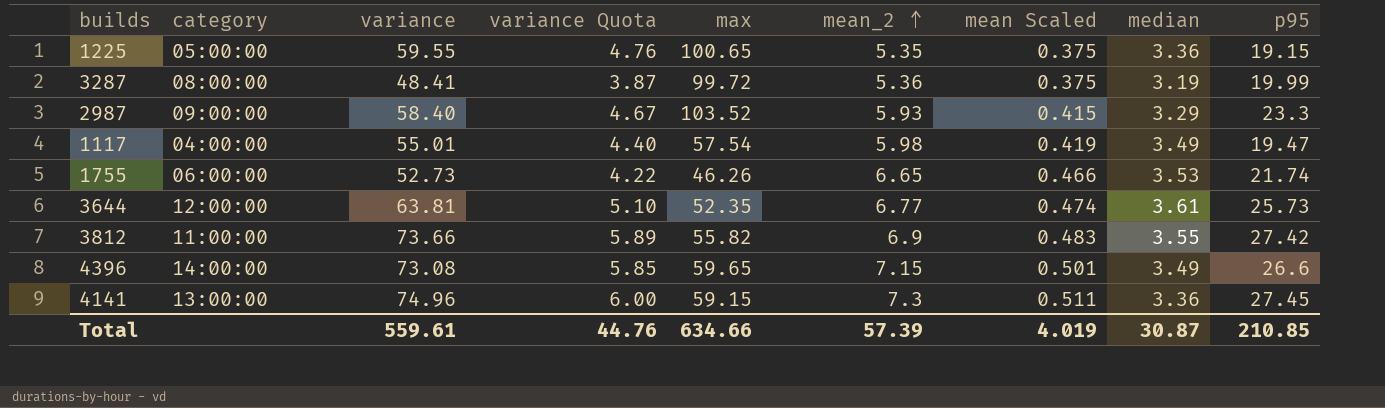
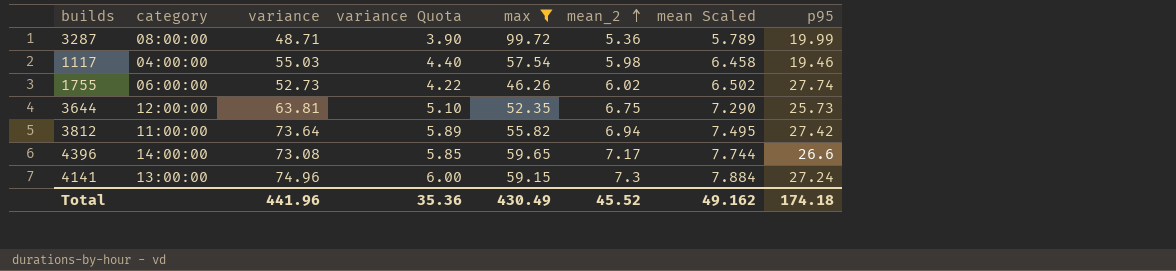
filter: none -> max <= 99.72
column median | position: 8 -> none
column mean Scaled | formula: [mean_2] * 0.07 -> [mean_2] * 1.08
3287 | variance: 48.41 -> 48.71
3287 | variance Quota: 3.87 -> 3.90
1117 | variance: 55.01 -> 55.03
1117 | p95: 19.47 -> 19.46
1755 | mean_2: 6.65 -> 6.02
1755 | p95: 21.74 -> 27.74
3644 | mean_2: 6.77 -> 6.75
3812 | variance: 73.66 -> 73.64
3812 | mean_2: 6.9 -> 6.94
4396 | mean_2: 7.15 -> 7.17
4141 | p95: 27.45 -> 27.24
Total | variance: 559.61 -> 441.96
Total | variance Quota: 44.76 -> 35.36
Total | max: 634.66 -> 430.49
Total | mean_2: 57.39 -> 45.52
Total | mean Scaled: 4.019 -> 49.162
Total | p95: 210.85 -> 174.18

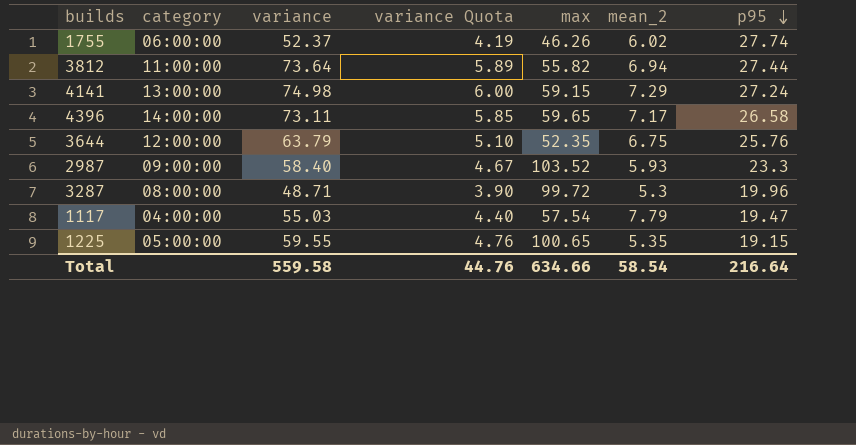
filter: max <= 99.72 -> none
row order: mean_2 ascending -> p95 descending
column mean Scaled | formula: [mean_2] * 1.08 -> none
1755 | variance: 52.73 -> 52.37
1755 | variance Quota: 4.22 -> 4.19
3812 | p95: 27.42 -> 27.44
4141 | variance: 74.96 -> 74.98
4141 | mean_2: 7.3 -> 7.29
4396 | variance: 73.08 -> 73.11
4396 | p95: 26.6 -> 26.58
3644 | variance: 63.81 -> 63.79
3644 | p95: 25.73 -> 25.76
3287 | mean_2: 5.36 -> 5.3
3287 | p95: 19.99 -> 19.96
1117 | mean_2: 5.98 -> 7.79
1117 | p95: 19.46 -> 19.47
Total | variance: 441.96 -> 559.58
Total | variance Quota: 35.36 -> 44.76
Total | max: 430.49 -> 634.66
Total | mean_2: 45.52 -> 58.54
Total | p95: 174.18 -> 216.64

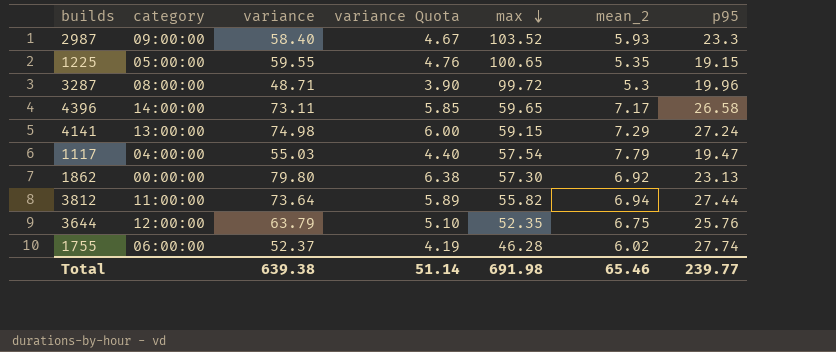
row order: p95 descending -> max descending
row 1862: none -> 00:00:00 | 79.80 | 6.38 | 57.30 | 6.92 | 23.13
1755 | max: 46.26 -> 46.28
Total | variance: 559.58 -> 639.38
Total | variance Quota: 44.76 -> 51.14
Total | max: 634.66 -> 691.98
Total | mean_2: 58.54 -> 65.46
Total | p95: 216.64 -> 239.77

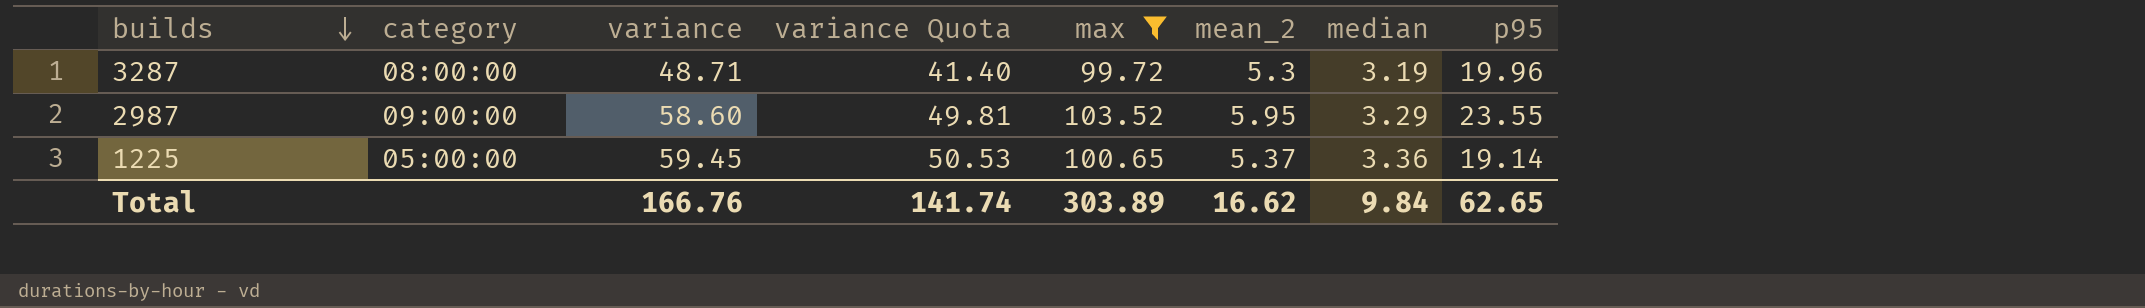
filter: none -> max >= 99.72
row order: max descending -> builds descending
column variance Quota | formula: [variance] * 0.08 -> [variance] * 0.85
column median | position: none -> 7
2987 | variance: 58.40 -> 58.60
2987 | mean_2: 5.93 -> 5.95
2987 | p95: 23.3 -> 23.55
1225 | variance: 59.55 -> 59.45
1225 | mean_2: 5.35 -> 5.37
1225 | p95: 19.15 -> 19.14
Total | variance: 639.38 -> 166.76
Total | variance Quota: 51.14 -> 141.74
Total | max: 691.98 -> 303.89
Total | mean_2: 65.46 -> 16.62
Total | p95: 239.77 -> 62.65

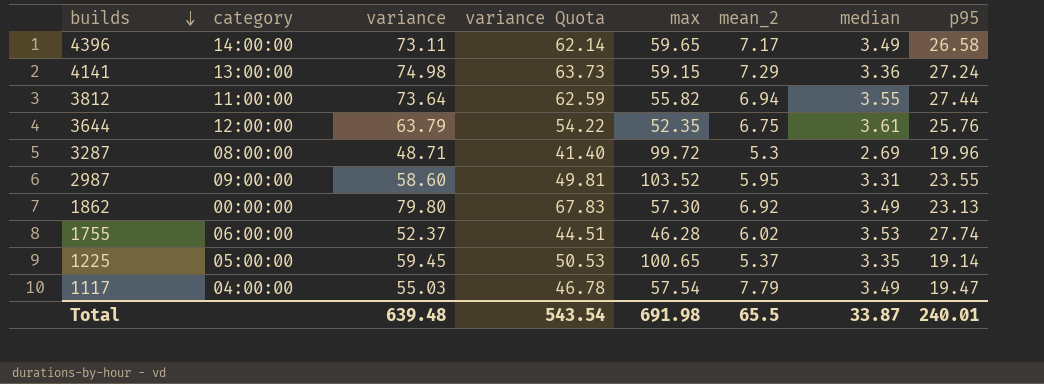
filter: max >= 99.72 -> none
3287 | median: 3.19 -> 2.69
2987 | median: 3.29 -> 3.31
1225 | median: 3.36 -> 3.35
Total | variance: 166.76 -> 639.48
Total | variance Quota: 141.74 -> 543.54
Total | max: 303.89 -> 691.98
Total | mean_2: 16.62 -> 65.5
Total | median: 9.84 -> 33.87
Total | p95: 62.65 -> 240.01

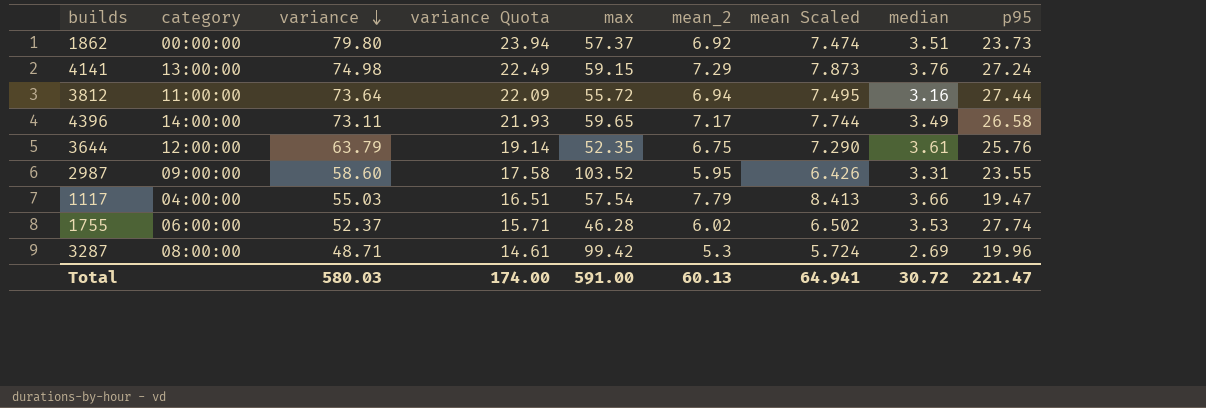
row order: builds descending -> variance descending
column variance Quota | formula: [variance] * 0.85 -> [variance] * 0.3
column mean Scaled | formula: none -> [mean_2] * 1.08
row 1225: 05:00:00 | 59.45 | 50.53 | 100.65 | 5.37 | 3.35 | 19.14 -> none
1862 | max: 57.30 -> 57.37
1862 | median: 3.49 -> 3.51
1862 | p95: 23.13 -> 23.73
4141 | median: 3.36 -> 3.76
3812 | max: 55.82 -> 55.72
3812 | median: 3.55 -> 3.16
1117 | median: 3.49 -> 3.66
3287 | max: 99.72 -> 99.42
Total | variance: 639.48 -> 580.03
Total | variance Quota: 543.54 -> 174.00
Total | max: 691.98 -> 591.00
Total | mean_2: 65.5 -> 60.13
Total | median: 33.87 -> 30.72
Total | p95: 240.01 -> 221.47

